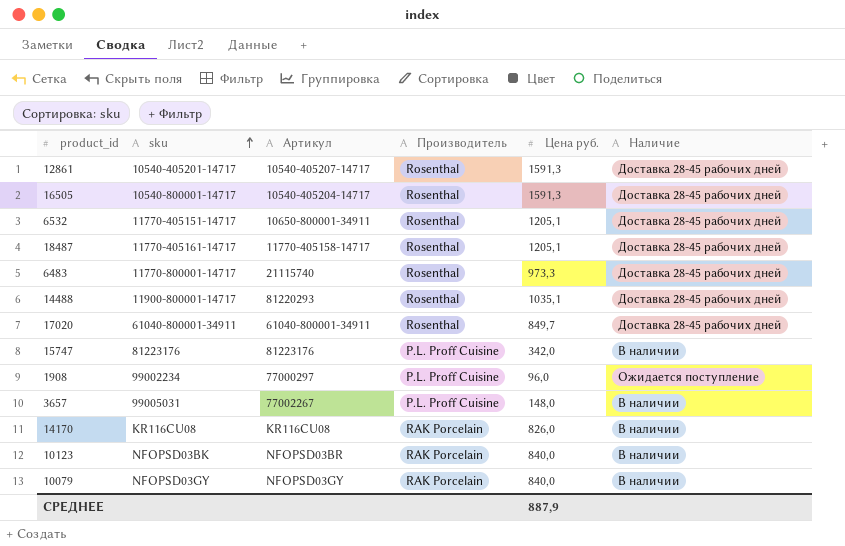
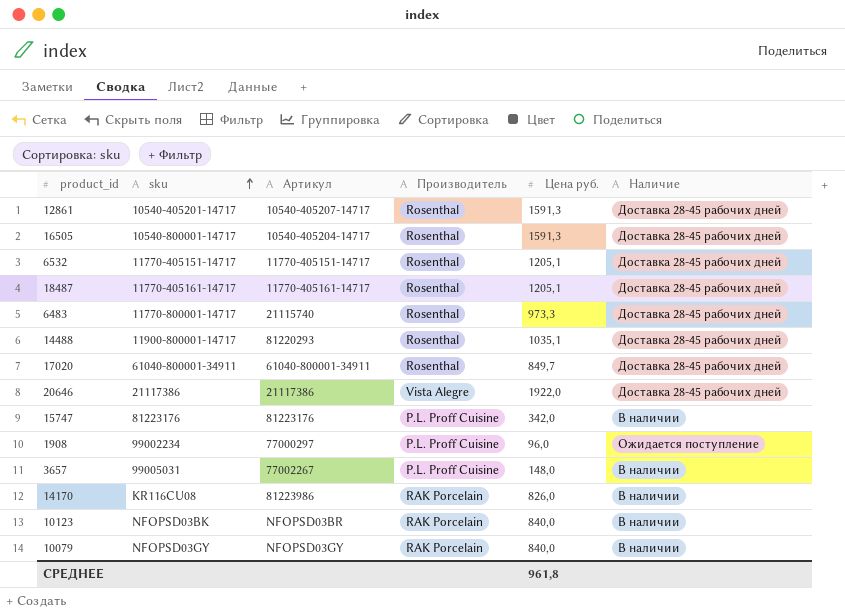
6532 | Артикул: 10650-800001-34911 -> 11770-405151-14717
18487 | Артикул: 11770-405158-14717 -> 11770-405161-14717
row 20646: none -> 21117386 | 21117386 | Vista Alegre | 1922,0 | Доставка 28-45 рабочих дней
14170 | Артикул: KR116CU08 -> 81223986
СРЕДНЕЕ | Цена руб.: 887,9 -> 961,8

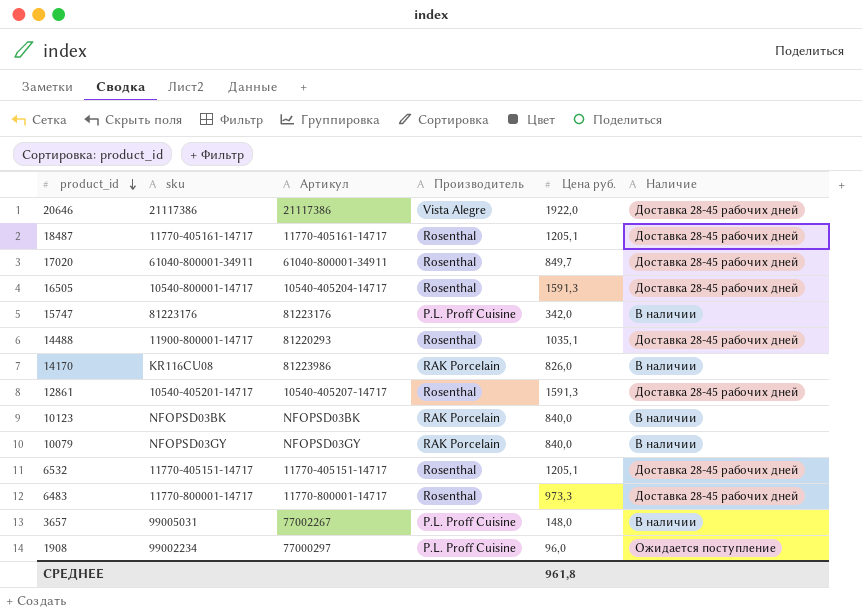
row order: sku ascending -> product_id descending
10123 | Артикул: NFOPSD03BR -> NFOPSD03BK
6483 | Артикул: 21115740 -> 11770-800001-14717

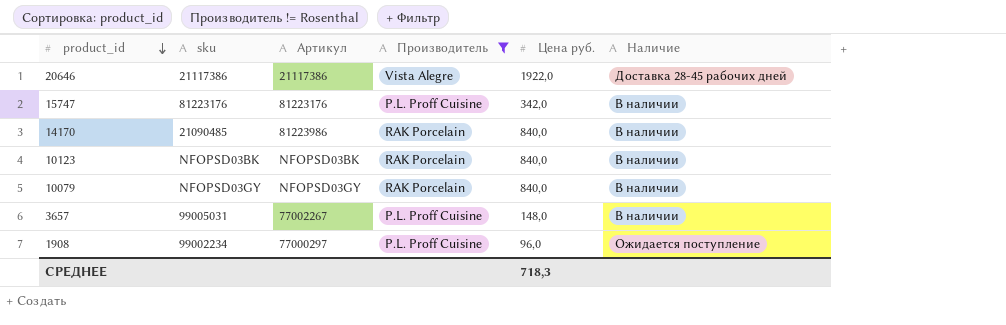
filter: none -> Производитель != Rosenthal
14170 | sku: KR116CU08 -> 21090485
14170 | Цена руб.: 826,0 -> 840,0
СРЕДНЕЕ | Цена руб.: 961,8 -> 718,3

